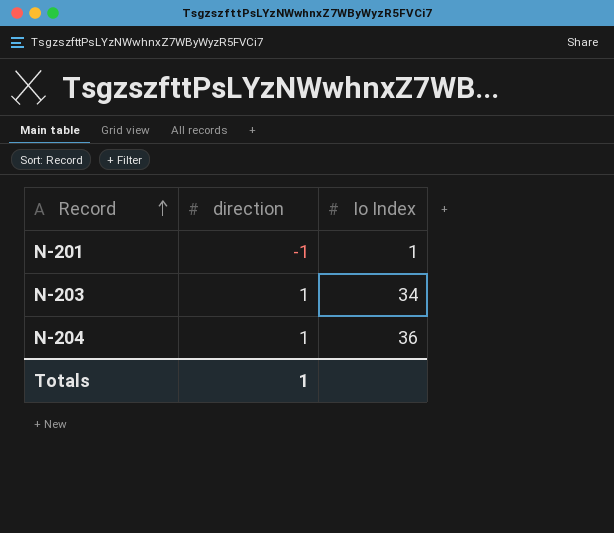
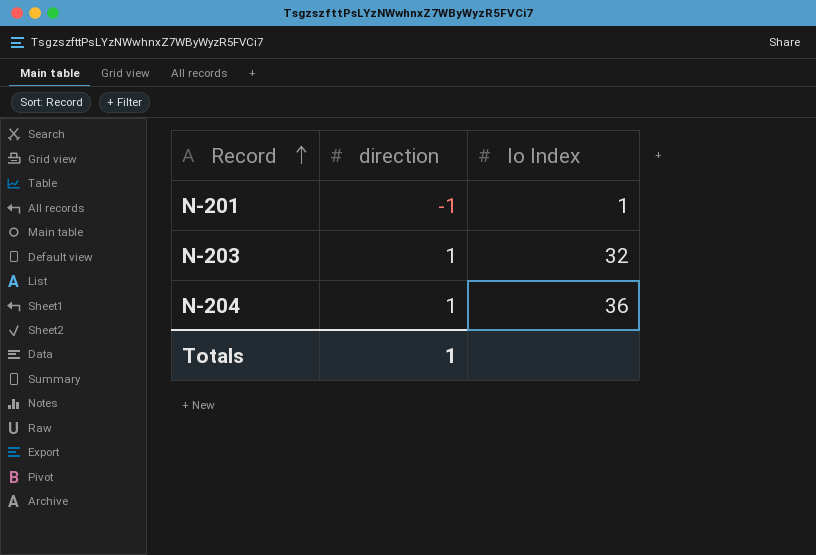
N-203 | Io Index: 34 -> 32

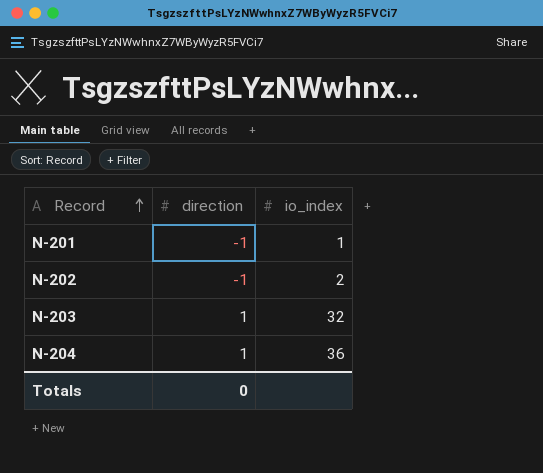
column name: Io Index -> io_index
row N-202: none -> -1 | 2
Totals | direction: 1 -> 0

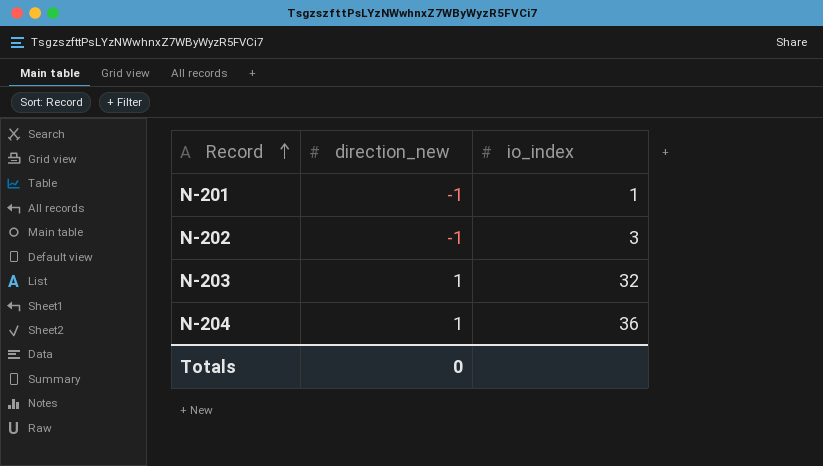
column name: direction -> direction_new
N-202 | io_index: 2 -> 3

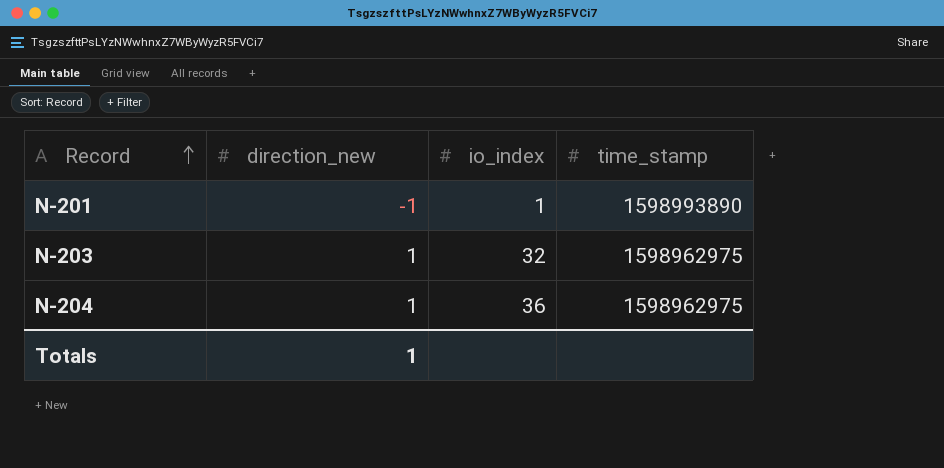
column time_stamp | position: none -> 4
row N-202: -1 | 3 -> none
Totals | direction_new: 0 -> 1

